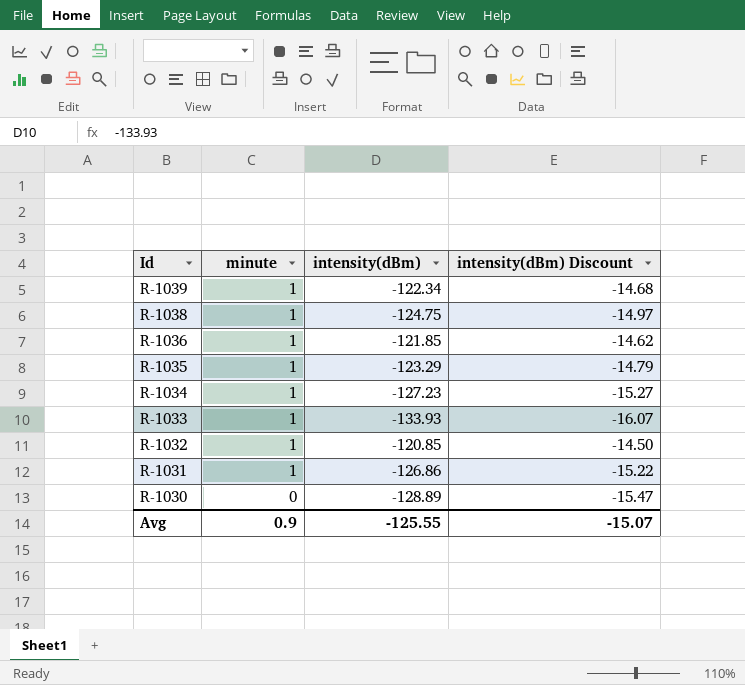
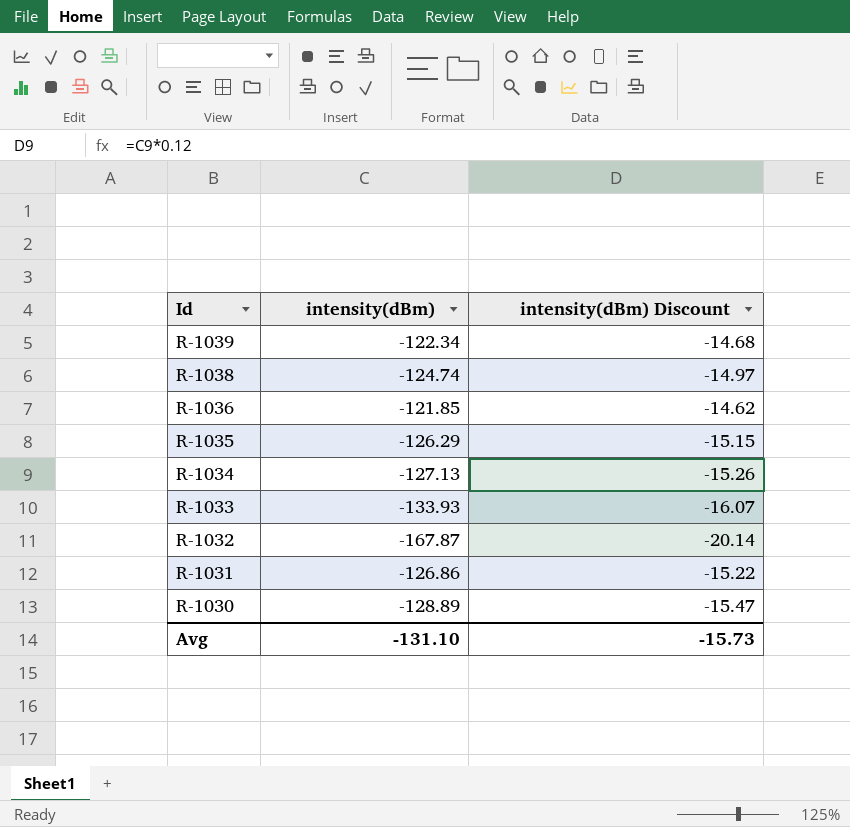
column minute | position: 2 -> none
R-1038 | intensity(dBm): -124.75 -> -124.74
R-1035 | intensity(dBm): -123.29 -> -126.29
R-1035 | intensity(dBm) Discount: -14.79 -> -15.15
R-1034 | intensity(dBm): -127.23 -> -127.13
R-1034 | intensity(dBm) Discount: -15.27 -> -15.26
R-1032 | intensity(dBm): -120.85 -> -167.87
R-1032 | intensity(dBm) Discount: -14.50 -> -20.14
Avg | intensity(dBm): -125.55 -> -131.10
Avg | intensity(dBm) Discount: -15.07 -> -15.73

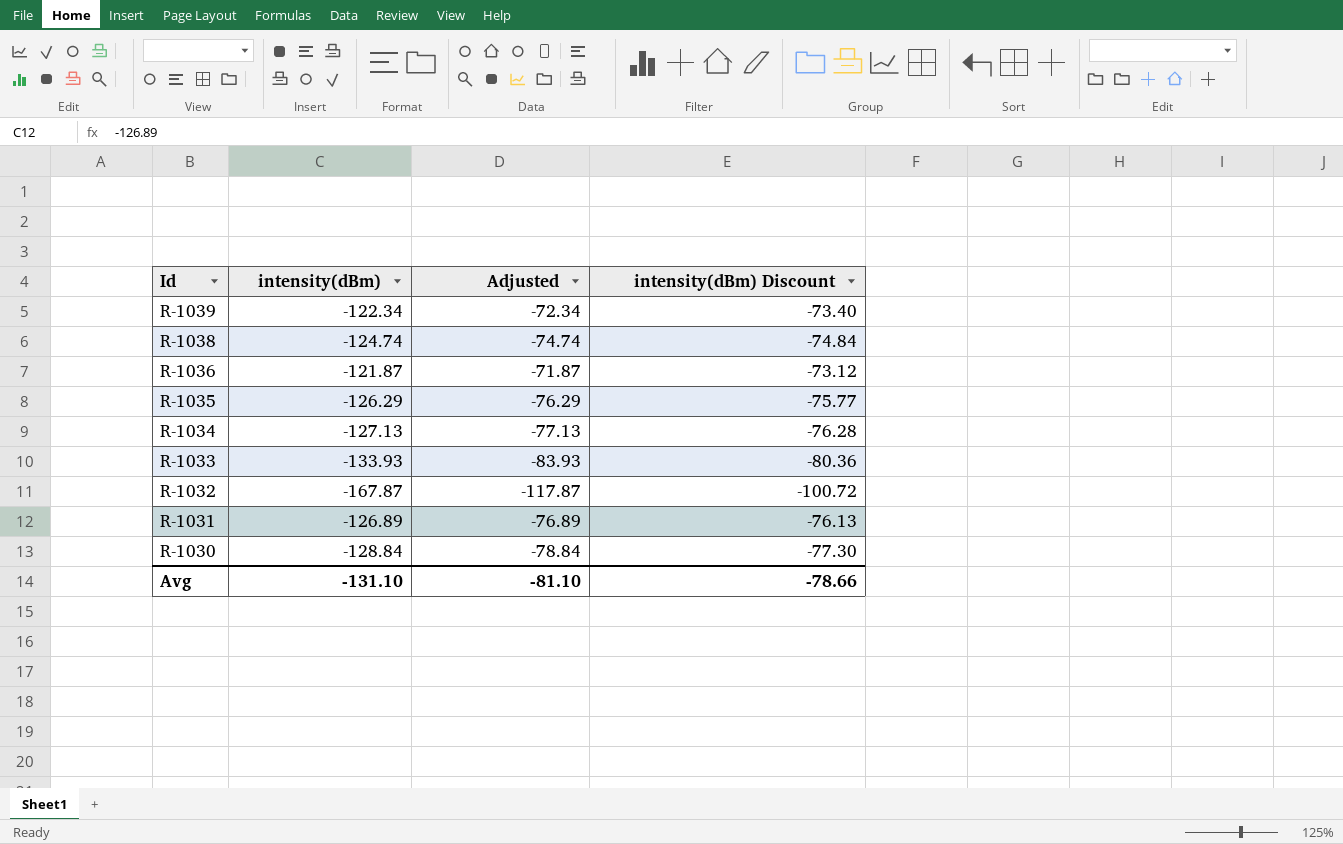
column Adjusted | formula: none -> [intensity(dBm)] + 50
column intensity(dBm) Discount | formula: [intensity(dBm)] * 0.12 -> [intensity(dBm)] * 0.6
R-1036 | intensity(dBm): -121.85 -> -121.87
R-1031 | intensity(dBm): -126.86 -> -126.89
R-1030 | intensity(dBm): -128.89 -> -128.84
Avg | intensity(dBm) Discount: -15.73 -> -78.66

